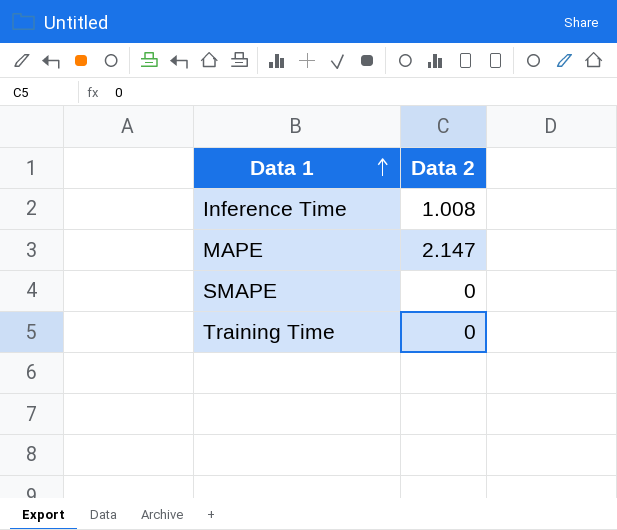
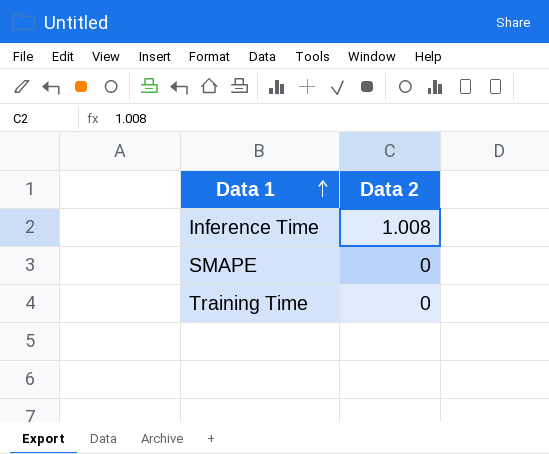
row MAPE: 2.147 -> none

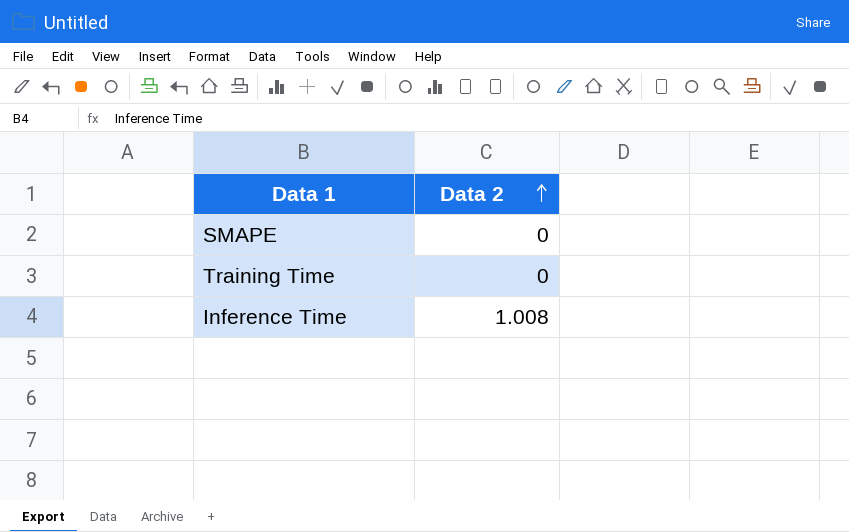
row order: Data 1 ascending -> Data 2 ascending

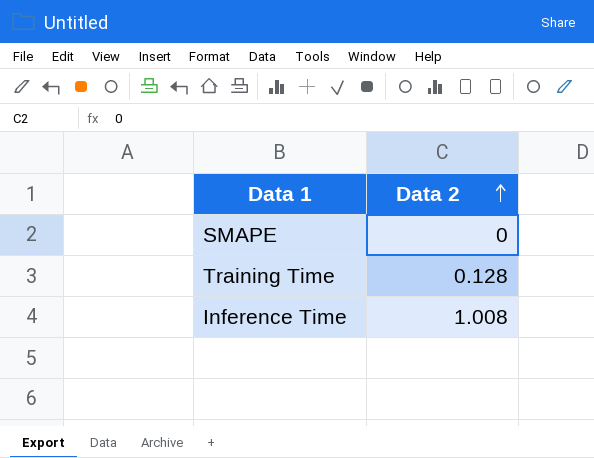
Training Time | Data 2: 0 -> 0.128

